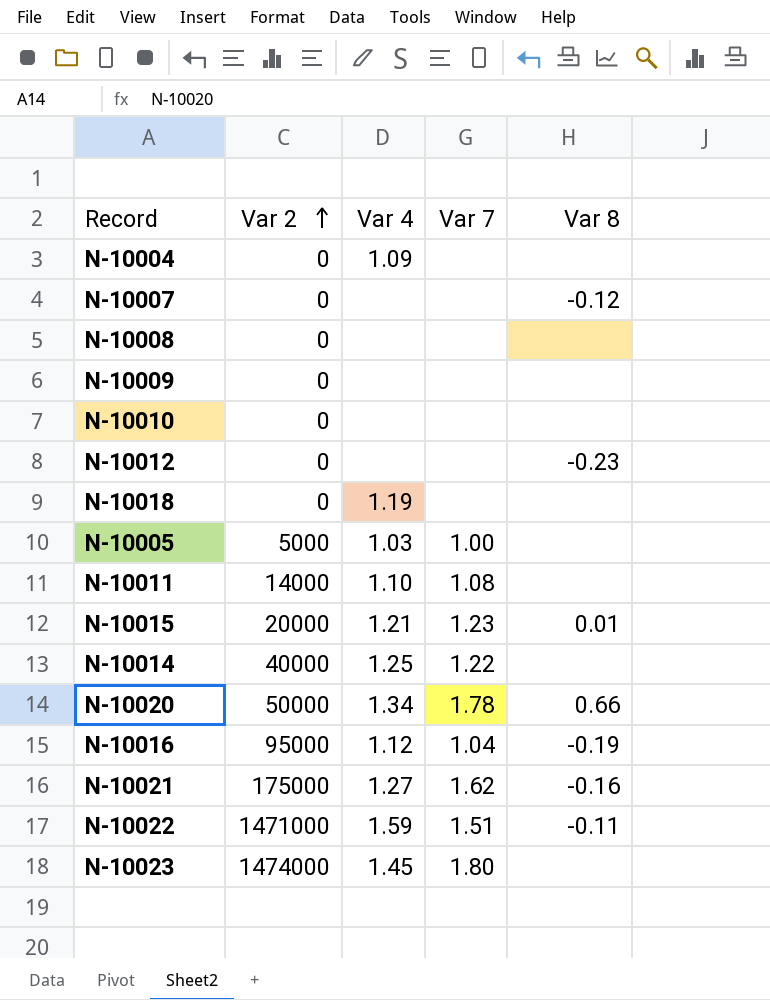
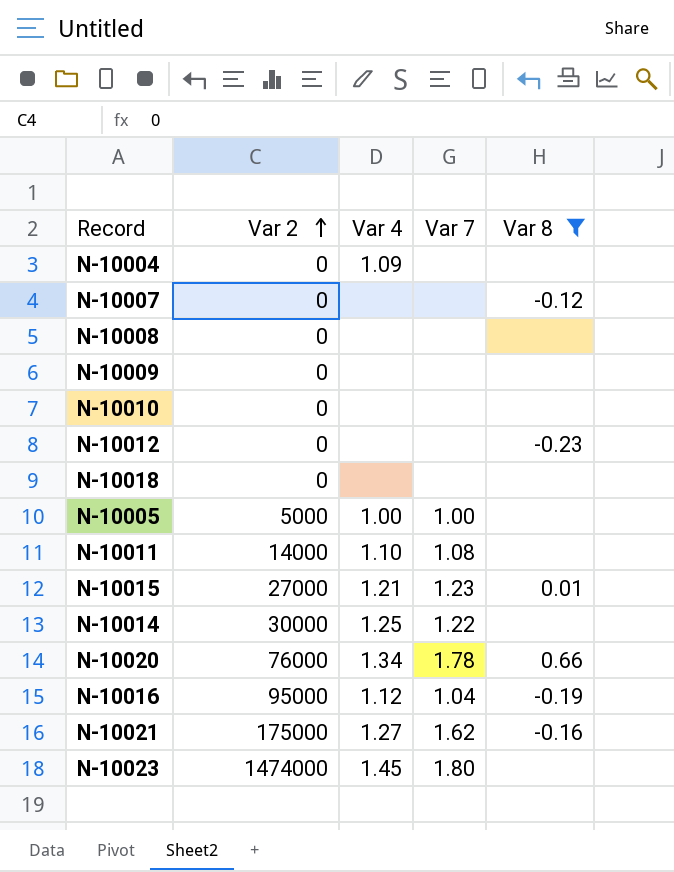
filter: none -> Var 8 != -0.11
N-10018 | Var 4: 1.19 -> none
N-10005 | Var 4: 1.03 -> 1.00
N-10015 | Var 2: 20000 -> 27000
N-10014 | Var 2: 40000 -> 30000
N-10020 | Var 2: 50000 -> 76000

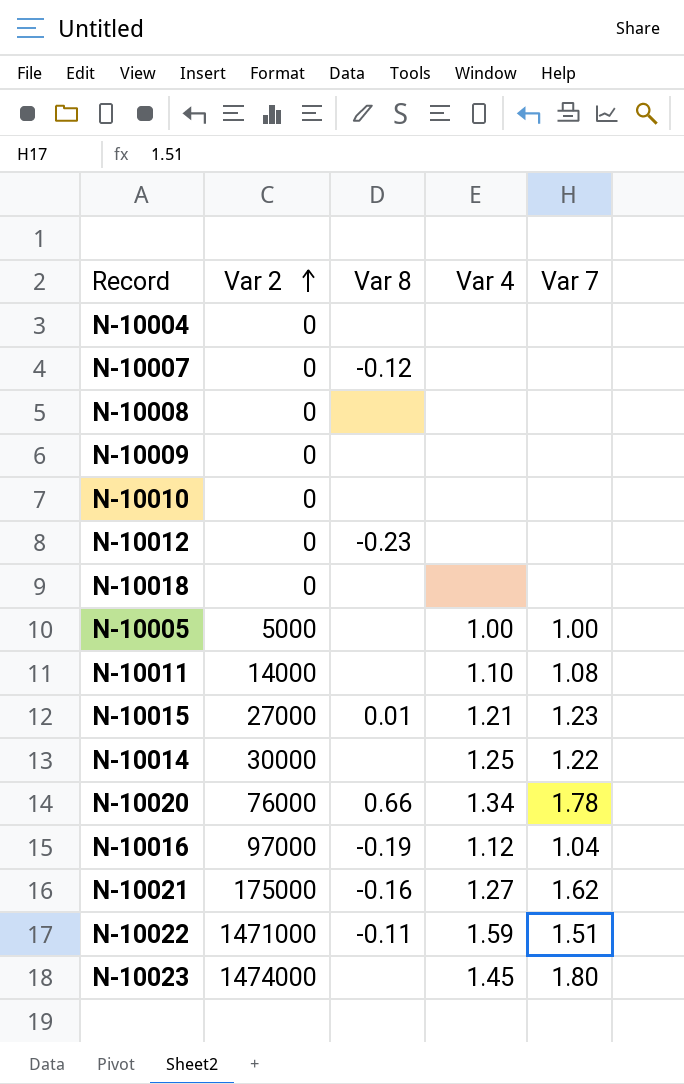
filter: Var 8 != -0.11 -> none
column Var 8 | position: 5 -> 3
N-10004 | Var 4: 1.09 -> none
N-10016 | Var 2: 95000 -> 97000

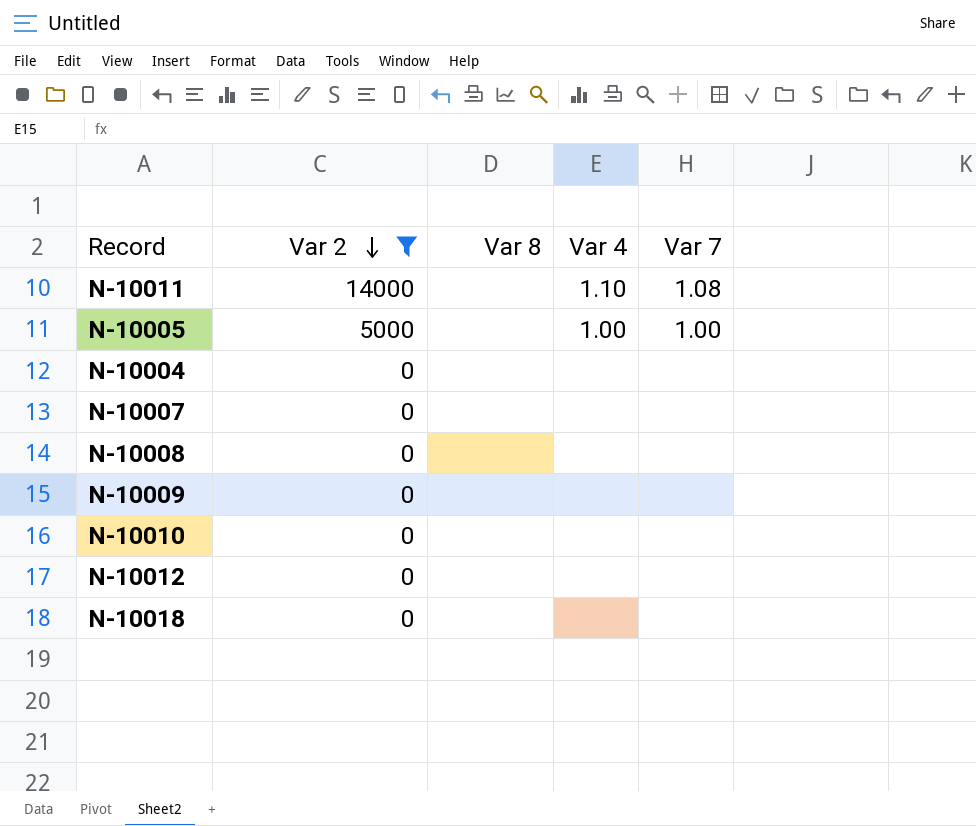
filter: none -> Var 2 <= 14000
row order: Var 2 ascending -> Var 2 descending
N-10007 | Var 8: -0.12 -> none
N-10012 | Var 8: -0.23 -> none

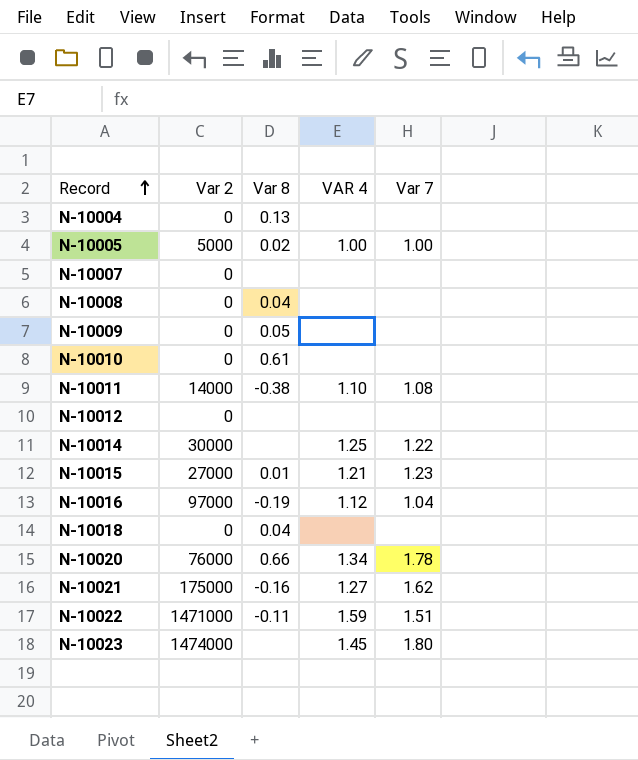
filter: Var 2 <= 14000 -> none
row order: Var 2 descending -> Record ascending
column name: Var 4 -> VAR 4
N-10004 | Var 8: none -> 0.13
N-10005 | Var 8: none -> 0.02
N-10008 | Var 8: none -> 0.04
N-10009 | Var 8: none -> 0.05
N-10010 | Var 8: none -> 0.61
N-10011 | Var 8: none -> -0.38
N-10018 | Var 8: none -> 0.04

